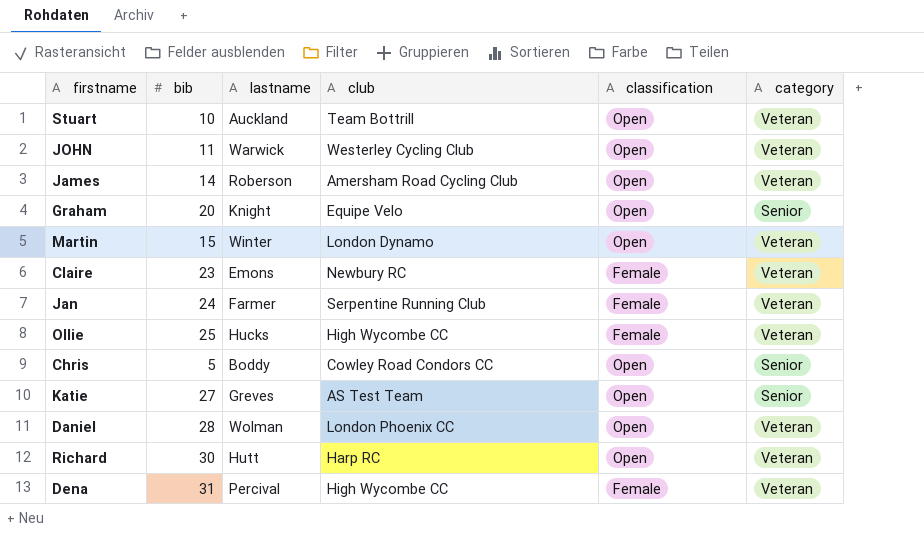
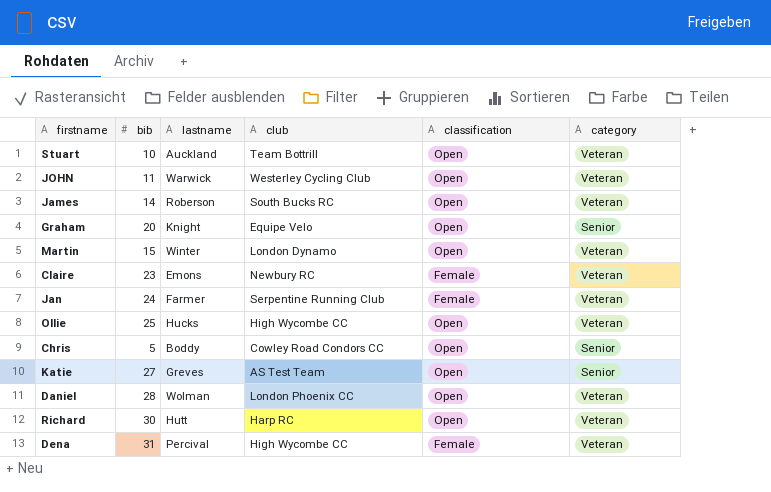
James | club: Amersham Road Cycling Club -> South Bucks RC
Ollie | classification: Female -> Open

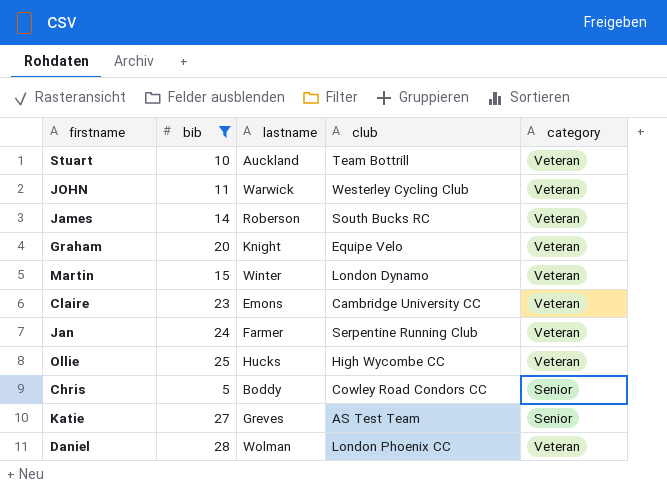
filter: none -> bib <= 28
column classification | position: 5 -> none
Graham | category: Senior -> Veteran
Claire | club: Newbury RC -> Cambridge University CC

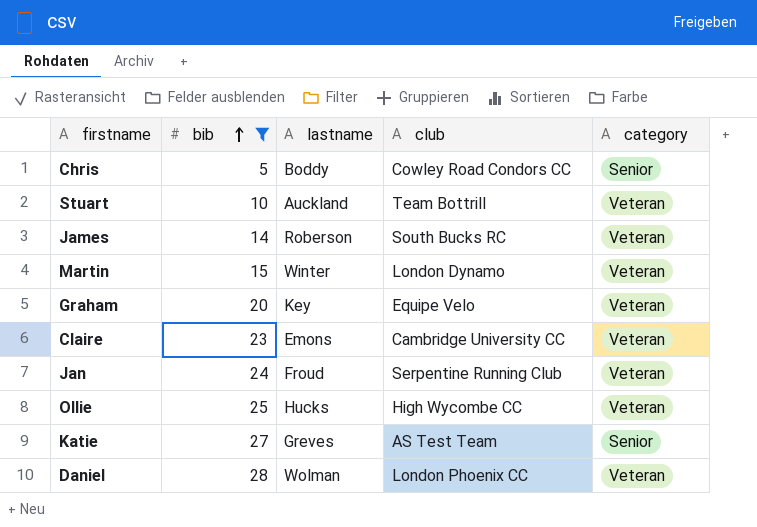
row order: none -> bib ascending
row JOHN: 11 | Warwick | Westerley Cycling Club | Veteran -> none
Graham | lastname: Knight -> Key
Jan | lastname: Farmer -> Froud

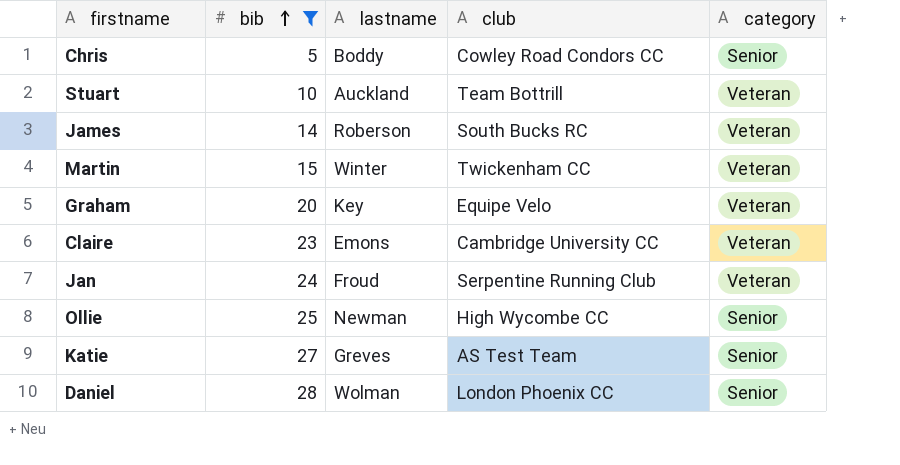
Martin | club: London Dynamo -> Twickenham CC
Ollie | lastname: Hucks -> Newman
Ollie | category: Veteran -> Senior
Daniel | category: Veteran -> Senior

